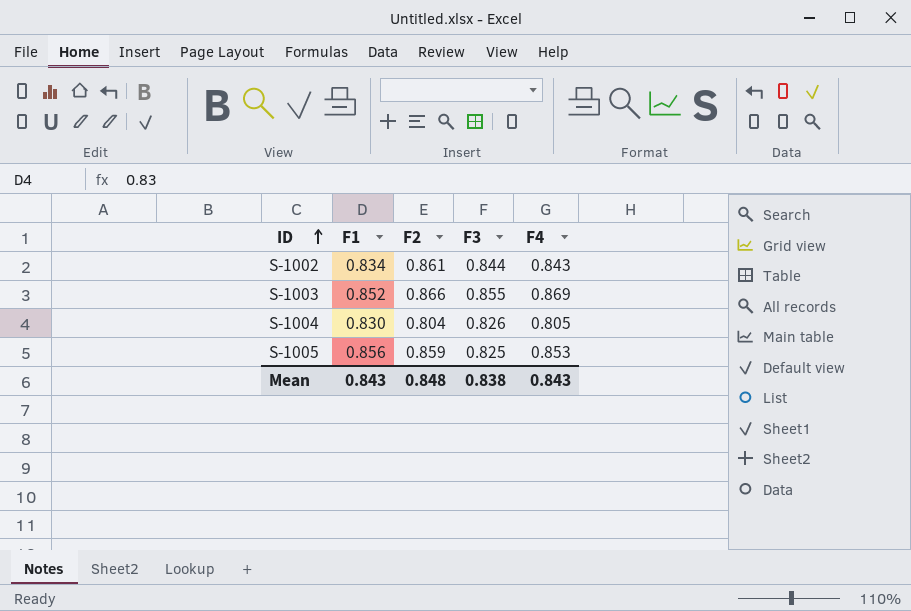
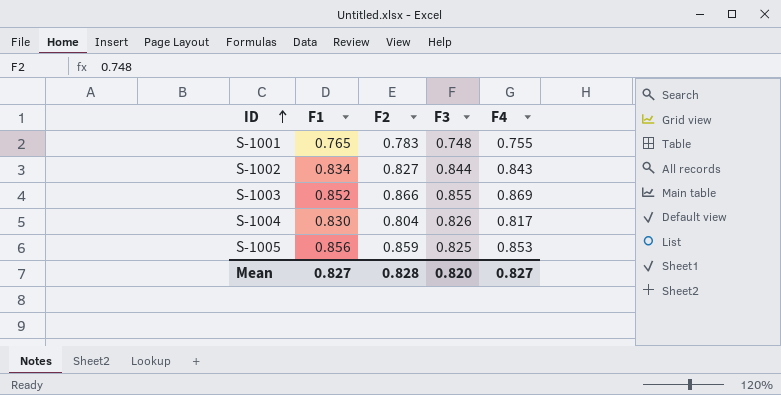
row S-1001: none -> 0.765 | 0.783 | 0.748 | 0.755
S-1002 | F2: 0.861 -> 0.827
S-1004 | F4: 0.805 -> 0.817
Mean | F1: 0.843 -> 0.827
Mean | F2: 0.848 -> 0.828
Mean | F3: 0.838 -> 0.820
Mean | F4: 0.843 -> 0.827

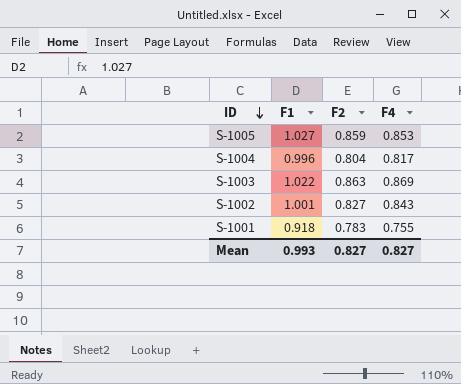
row order: ID ascending -> ID descending
column F3 | position: 4 -> none
S-1005 | F1: 0.856 -> 1.027
S-1004 | F1: 0.830 -> 0.996
S-1003 | F1: 0.852 -> 1.022
S-1003 | F2: 0.866 -> 0.863
S-1002 | F1: 0.834 -> 1.001
S-1001 | F1: 0.765 -> 0.918
Mean | F1: 0.827 -> 0.993
Mean | F2: 0.828 -> 0.827

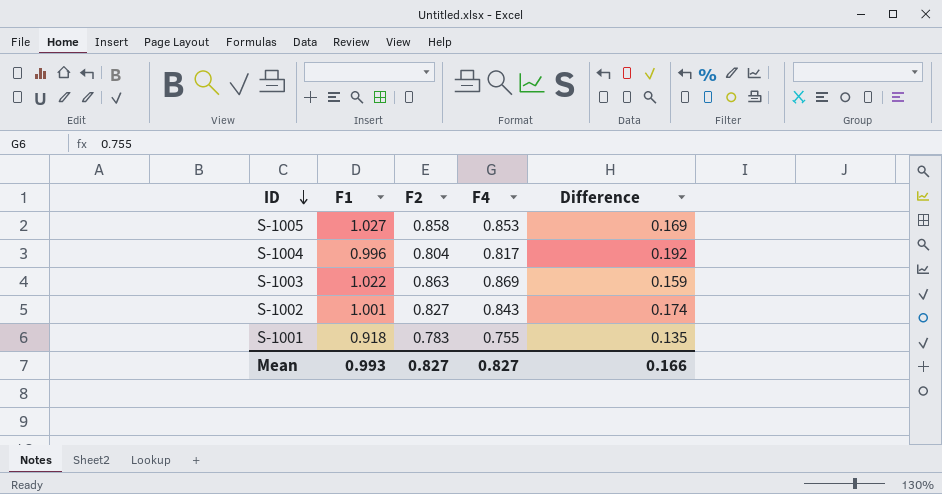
column Difference | formula: none -> [F1] - [F2]
S-1005 | F2: 0.859 -> 0.858

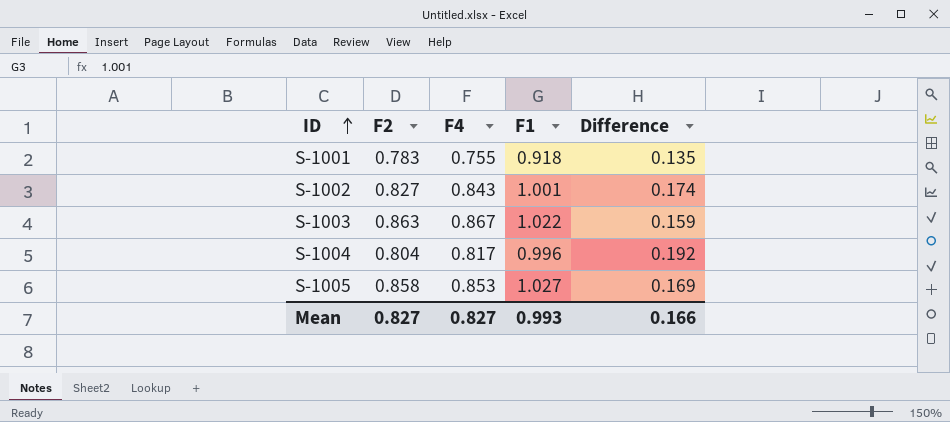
row order: ID descending -> ID ascending
column F1 | position: 2 -> 4
S-1003 | F4: 0.869 -> 0.867

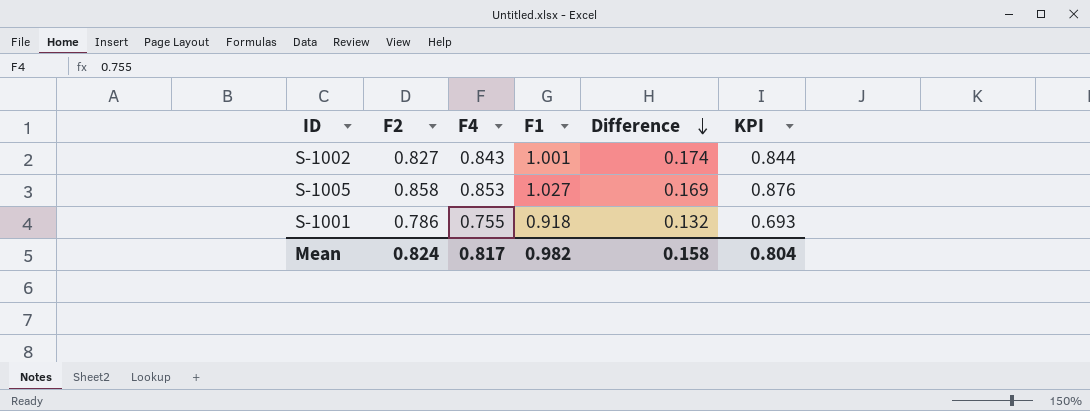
row order: ID ascending -> Difference descending
column KPI | formula: none -> [F4] * [F1]
row S-1003: 0.863 | 0.867 | 1.022 | 0.159 -> none
row S-1004: 0.804 | 0.817 | 0.996 | 0.192 -> none
S-1001 | F2: 0.783 -> 0.786
S-1001 | Difference: 0.135 -> 0.132
Mean | F2: 0.827 -> 0.824
Mean | F4: 0.827 -> 0.817
Mean | F1: 0.993 -> 0.982
Mean | Difference: 0.166 -> 0.158

